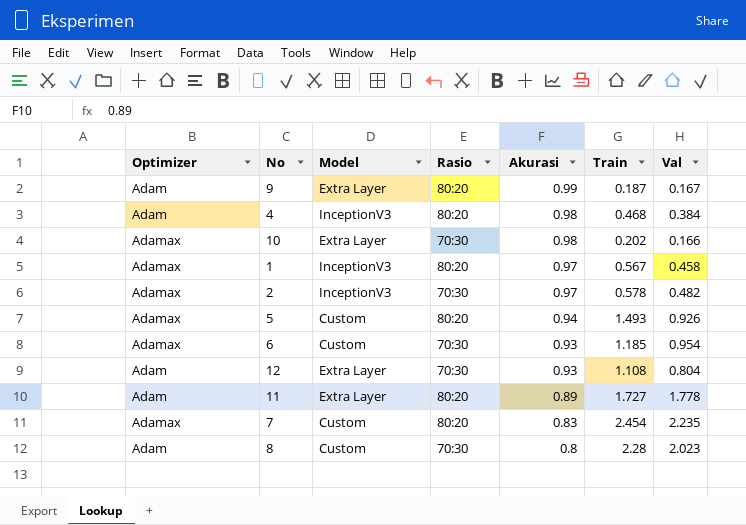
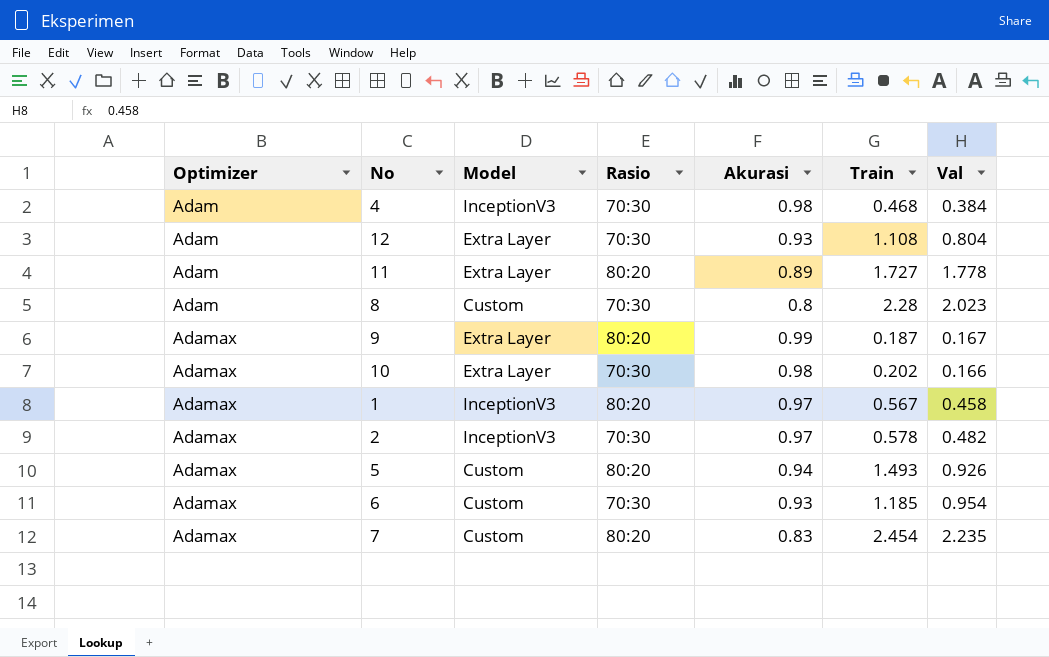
row order: Akurasi descending -> Optimizer ascending
4 | Rasio: 80:20 -> 70:30
9 | Optimizer: Adam -> Adamax

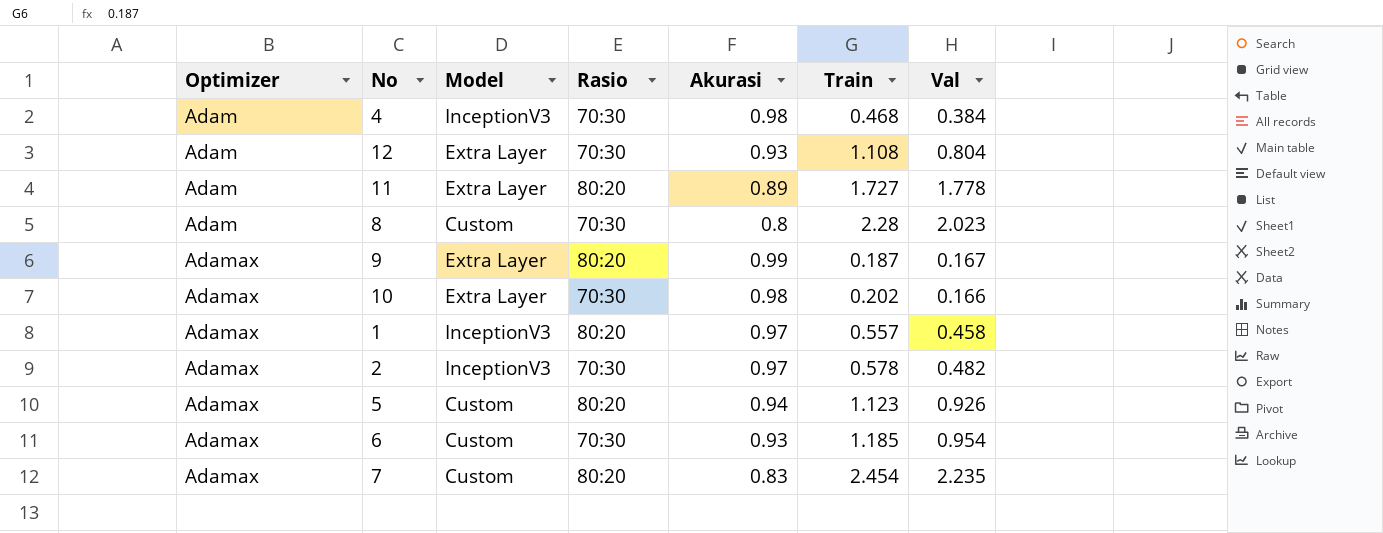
1 | Train: 0.567 -> 0.557
5 | Train: 1.493 -> 1.123

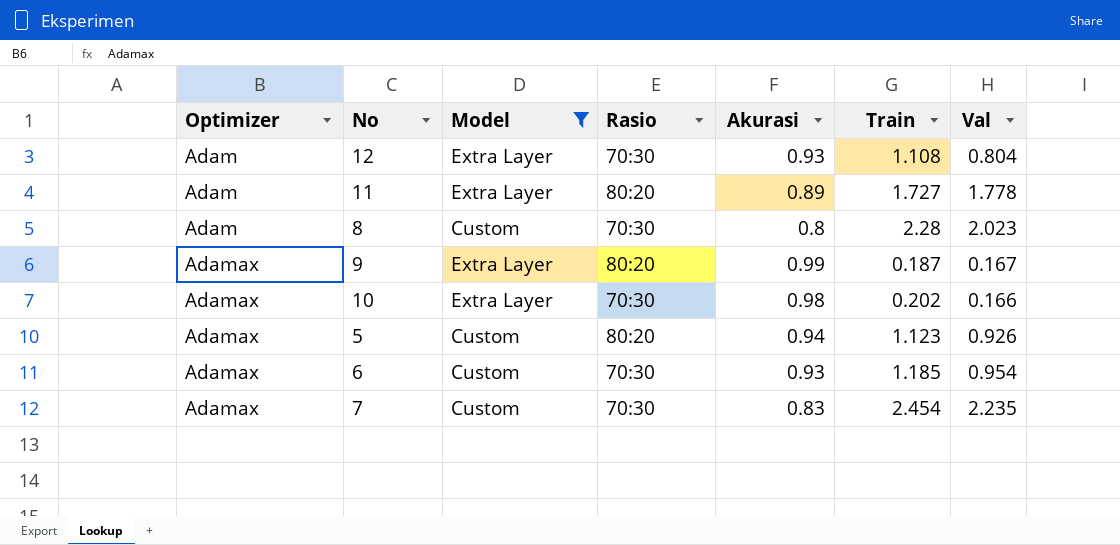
filter: none -> Model != InceptionV3
7 | Rasio: 80:20 -> 70:30

